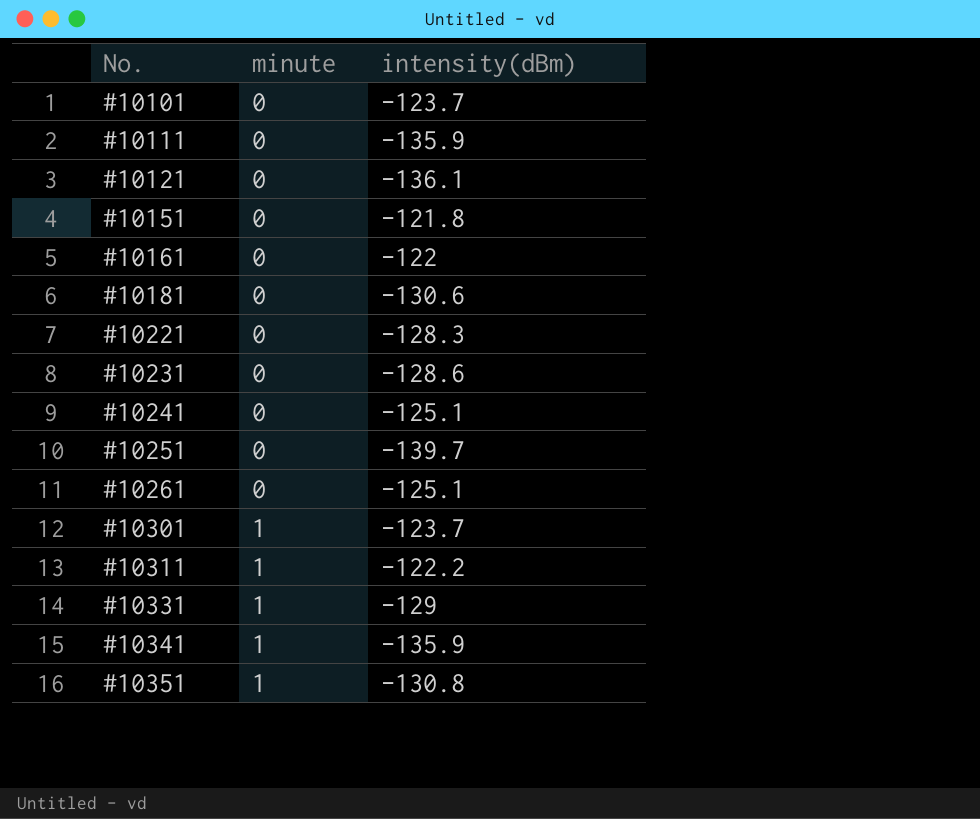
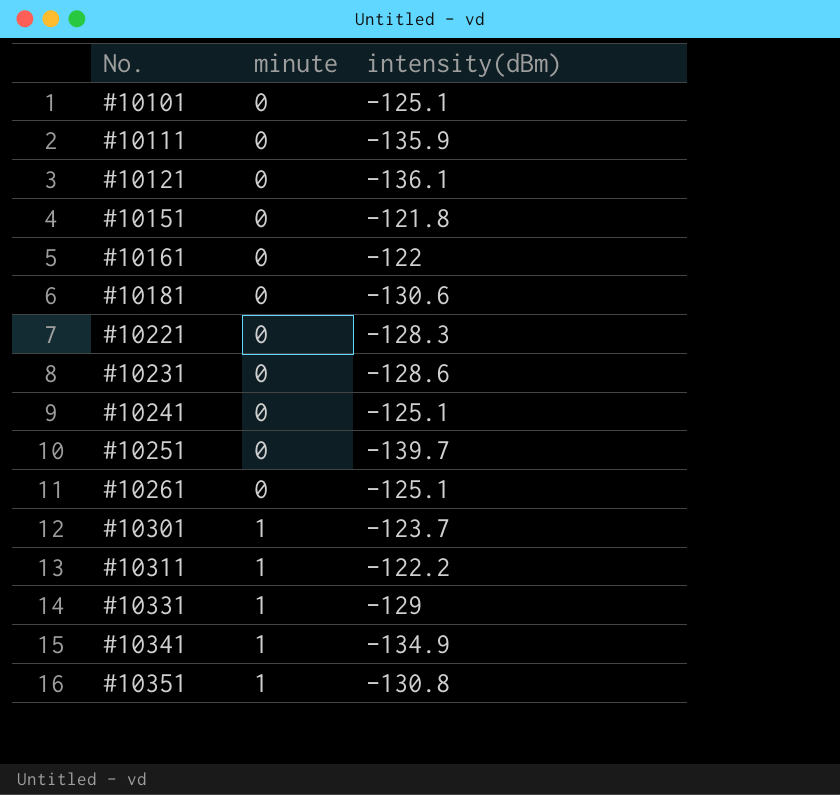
#10101 | intensity(dBm): -123.7 -> -125.1
#10341 | intensity(dBm): -135.9 -> -134.9

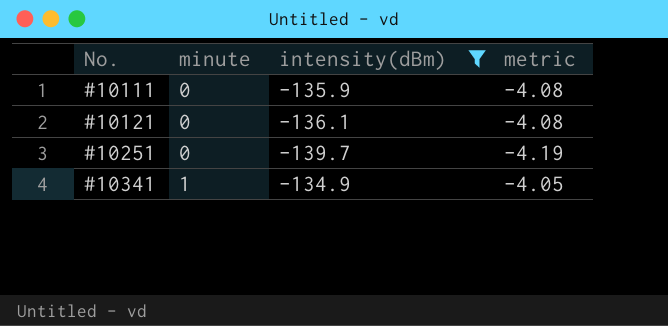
filter: none -> intensity(dBm) <= -134.9
column metric | formula: none -> [intensity(dBm)] * 0.03

